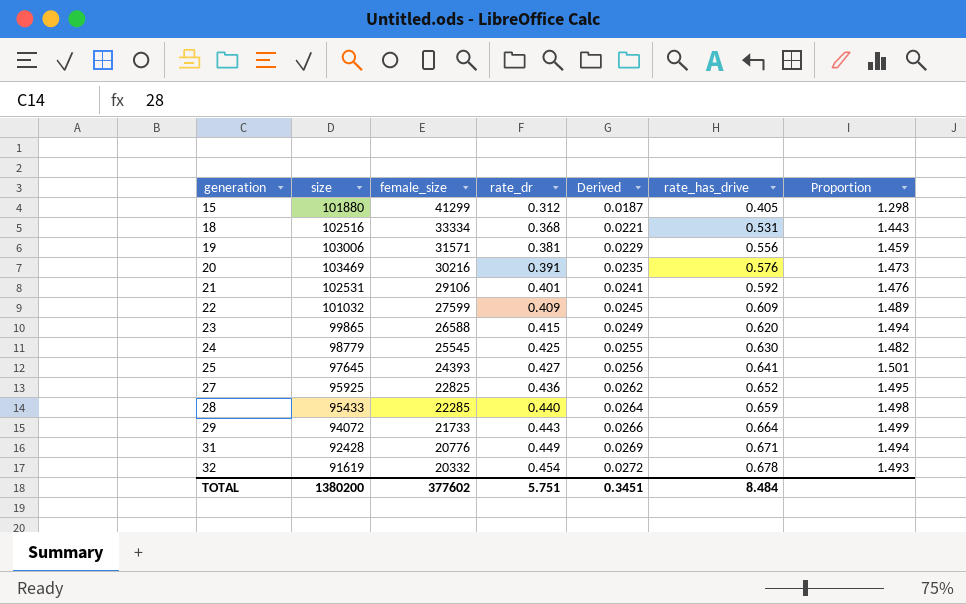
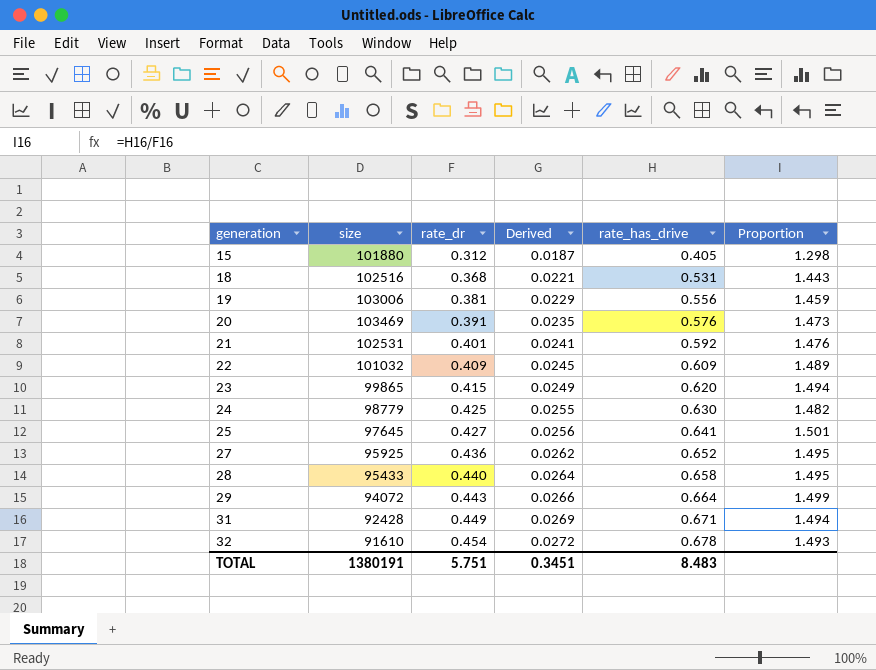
column female_size | position: 3 -> none
28 | rate_has_drive: 0.659 -> 0.658
28 | Proportion: 1.498 -> 1.495
32 | size: 91619 -> 91610
TOTAL | size: 1380200 -> 1380191
TOTAL | rate_has_drive: 8.484 -> 8.483

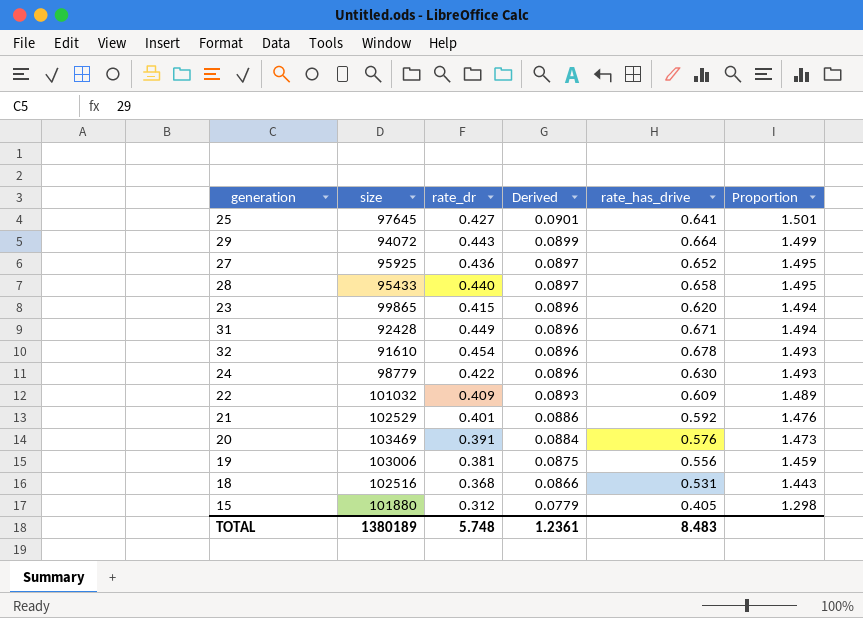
row order: generation ascending -> Derived descending
column Derived | formula: [rate_dr] * 0.06 -> [Proportion] * 0.06
24 | rate_dr: 0.425 -> 0.422
24 | Proportion: 1.482 -> 1.493
21 | size: 102531 -> 102529
TOTAL | size: 1380191 -> 1380189
TOTAL | rate_dr: 5.751 -> 5.748
TOTAL | Derived: 0.3451 -> 1.2361

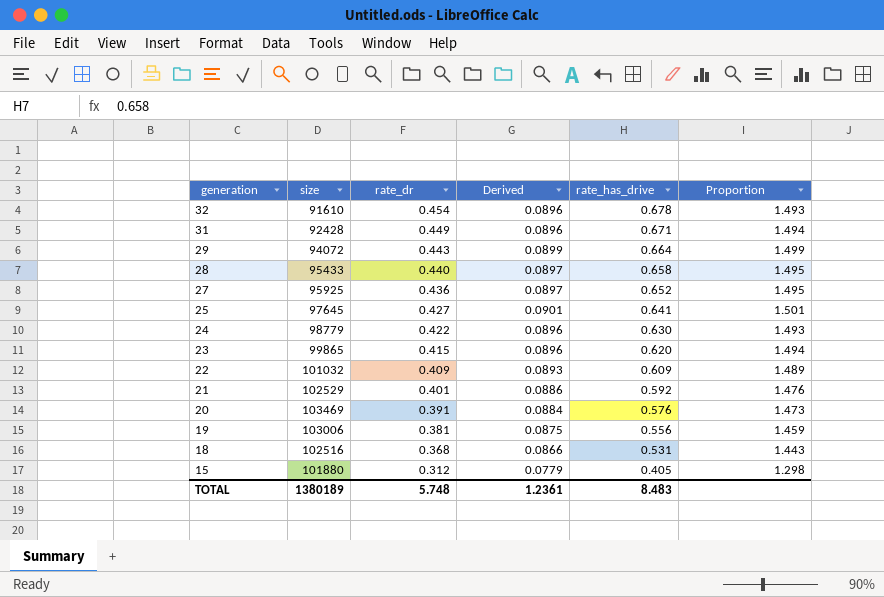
row order: Derived descending -> generation descending

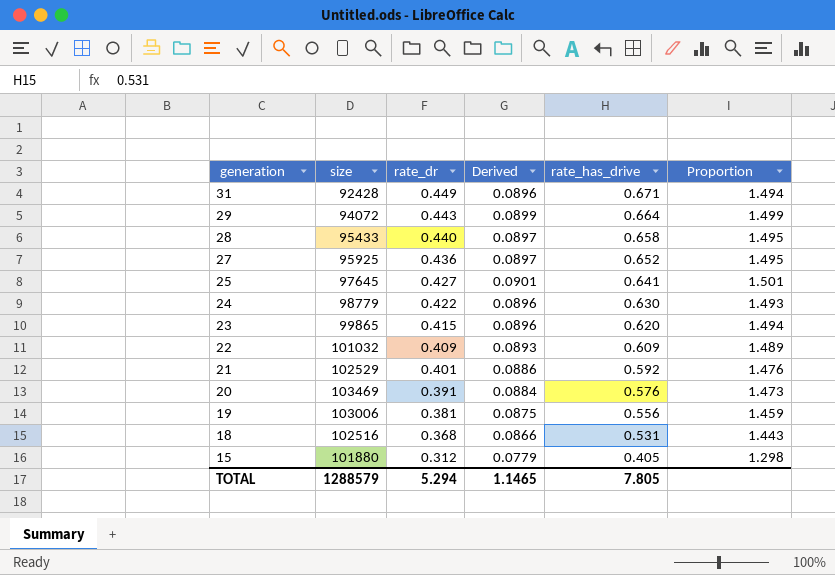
row 32: 91610 | 0.454 | 0.0896 | 0.678 | 1.493 -> none
TOTAL | size: 1380189 -> 1288579
TOTAL | rate_dr: 5.748 -> 5.294
TOTAL | Derived: 1.2361 -> 1.1465
TOTAL | rate_has_drive: 8.483 -> 7.805

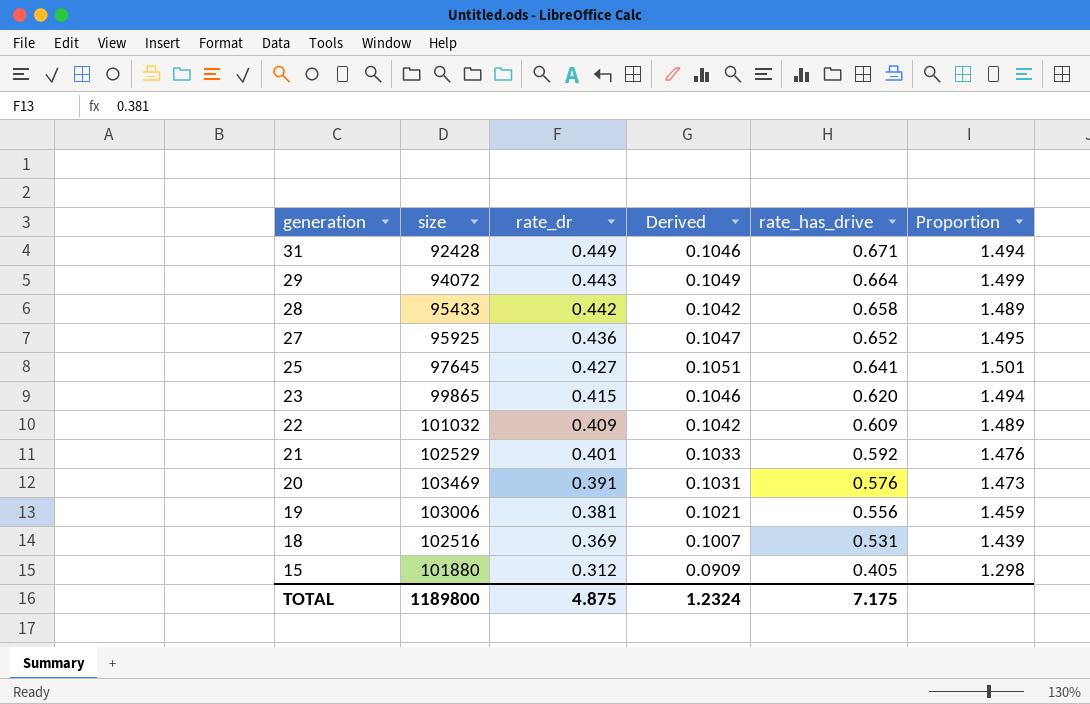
column Derived | formula: [Proportion] * 0.06 -> [Proportion] * 0.07
row 24: 98779 | 0.422 | 0.0896 | 0.630 | 1.493 -> none
28 | rate_dr: 0.440 -> 0.442
28 | Proportion: 1.495 -> 1.489
18 | rate_dr: 0.368 -> 0.369
18 | Proportion: 1.443 -> 1.439
TOTAL | size: 1288579 -> 1189800
TOTAL | rate_dr: 5.294 -> 4.875
TOTAL | Derived: 1.1465 -> 1.2324
TOTAL | rate_has_drive: 7.805 -> 7.175

